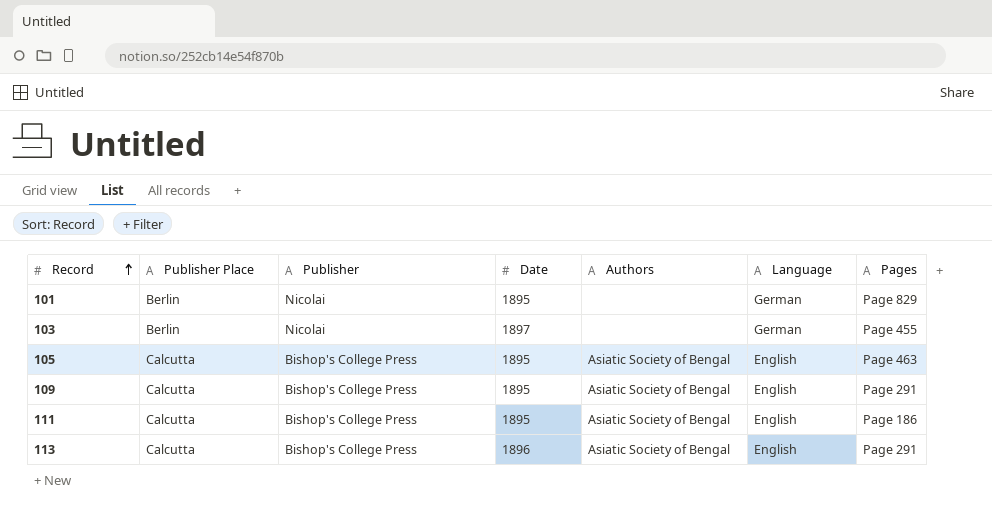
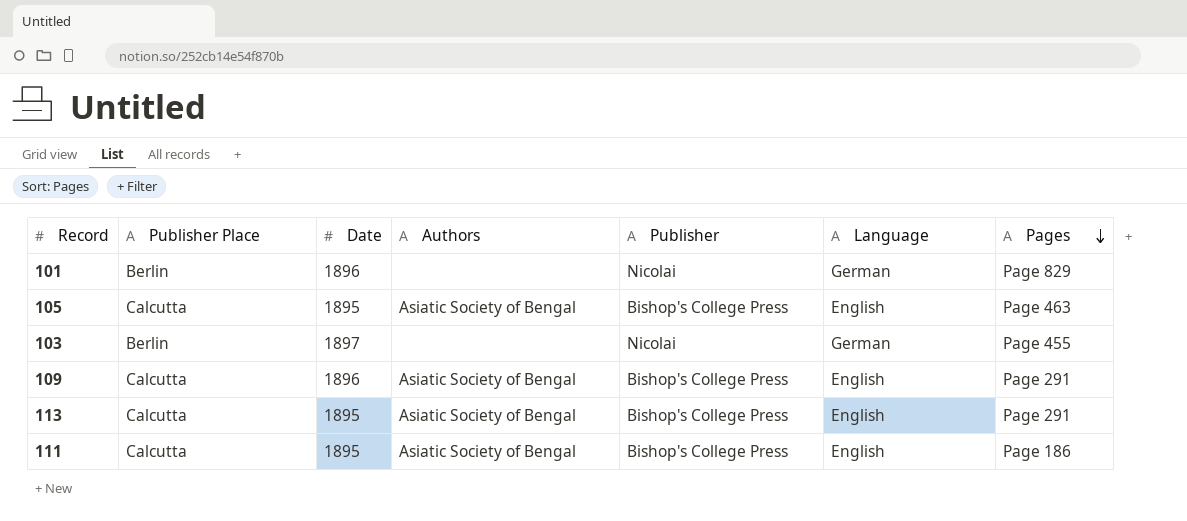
row order: Record ascending -> Pages descending
column Publisher | position: 3 -> 5
101 | Date: 1895 -> 1896
109 | Date: 1895 -> 1896
113 | Date: 1896 -> 1895

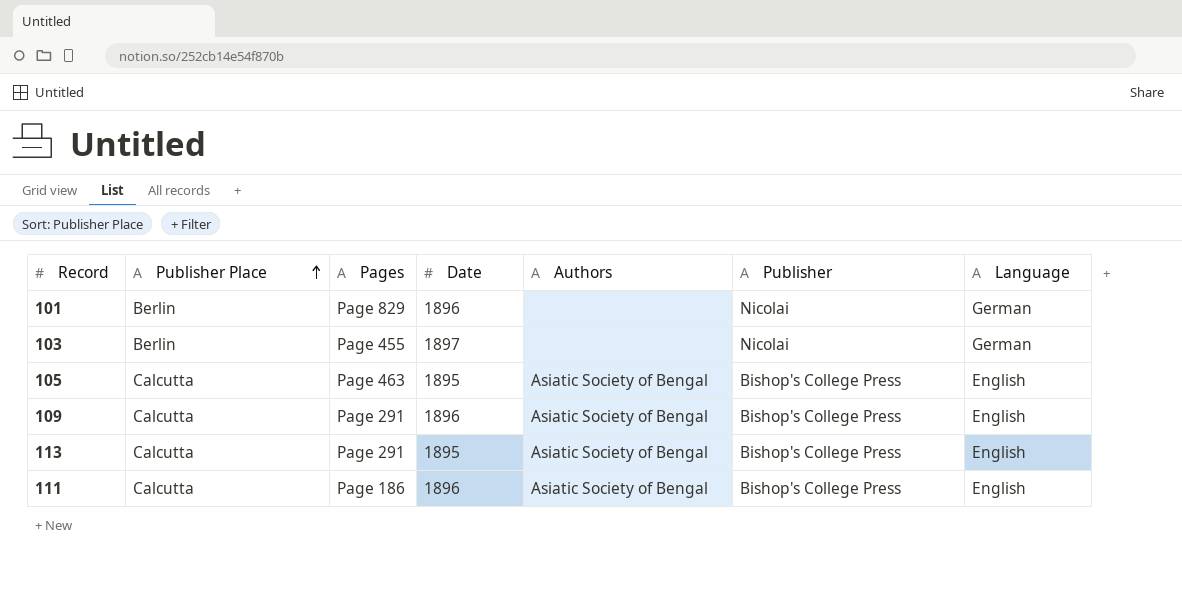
row order: Pages descending -> Publisher Place ascending
column Pages | position: 7 -> 3
111 | Date: 1895 -> 1896

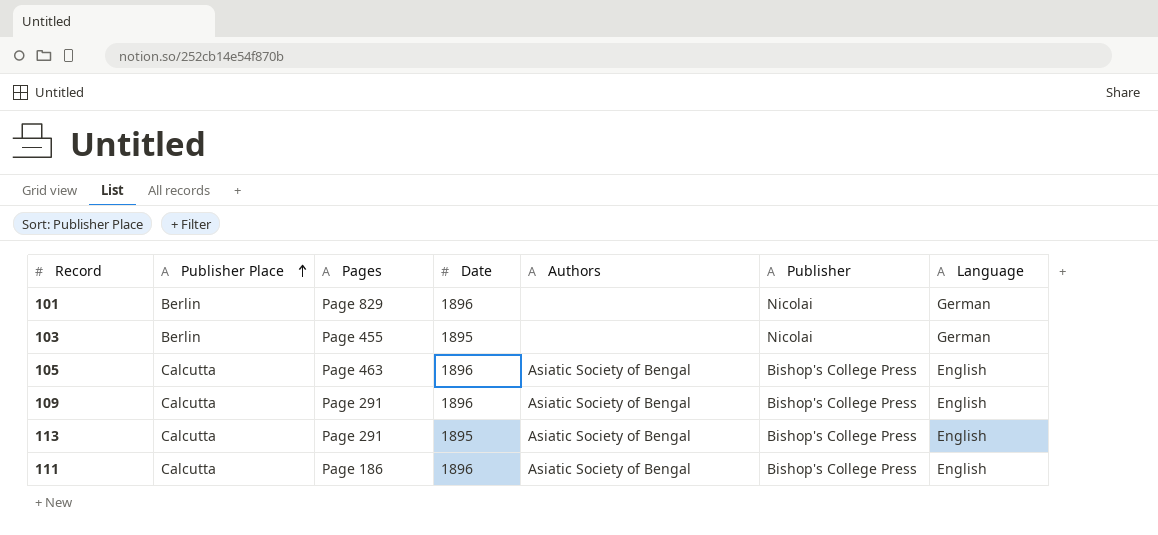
103 | Date: 1897 -> 1895
105 | Date: 1895 -> 1896

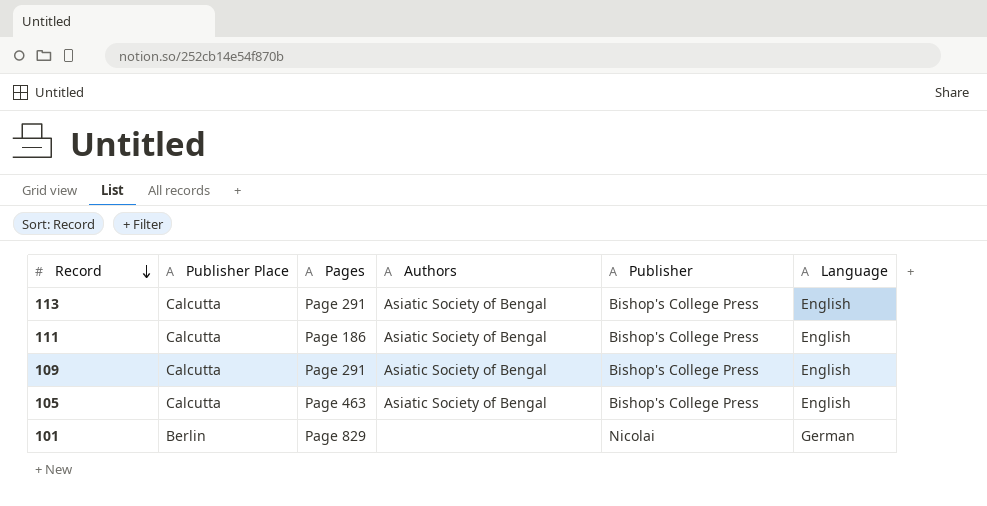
row order: Publisher Place ascending -> Record descending
column Date | position: 4 -> none
row 103: Berlin | Page 455 | 1895 | none | Nicolai | German -> none

